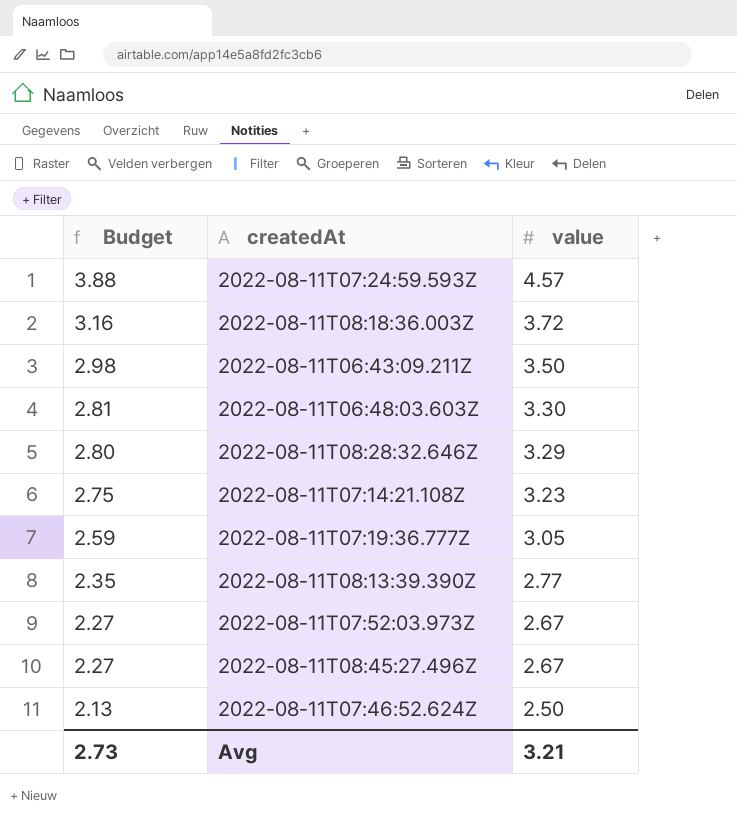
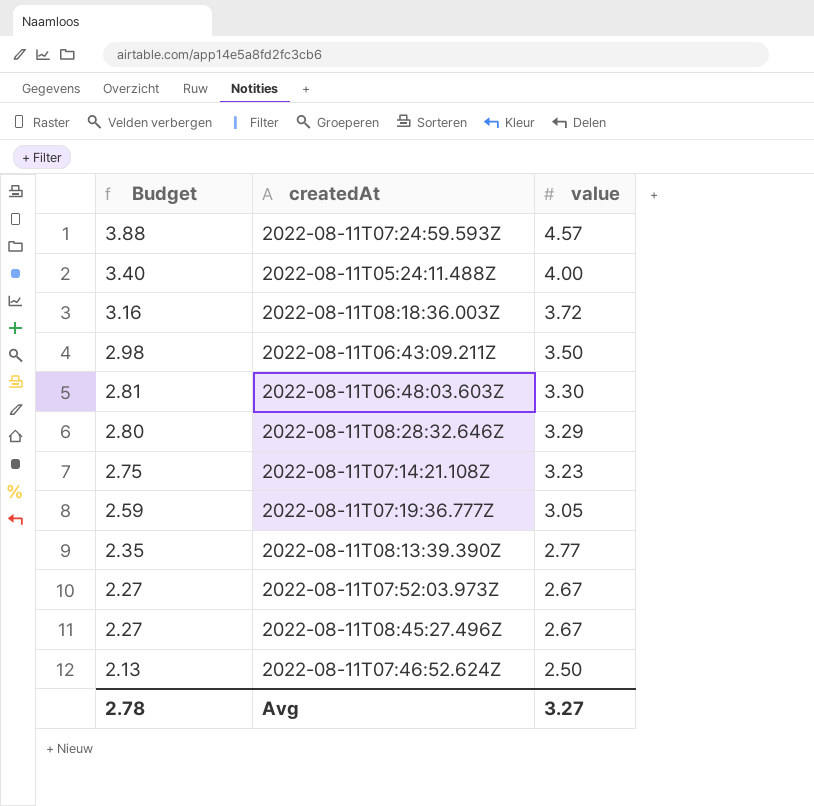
row 2022-08-11T05:24:11.488Z: none -> 3.40 | 4.00
Avg | Budget: 2.73 -> 2.78
Avg | value: 3.21 -> 3.27

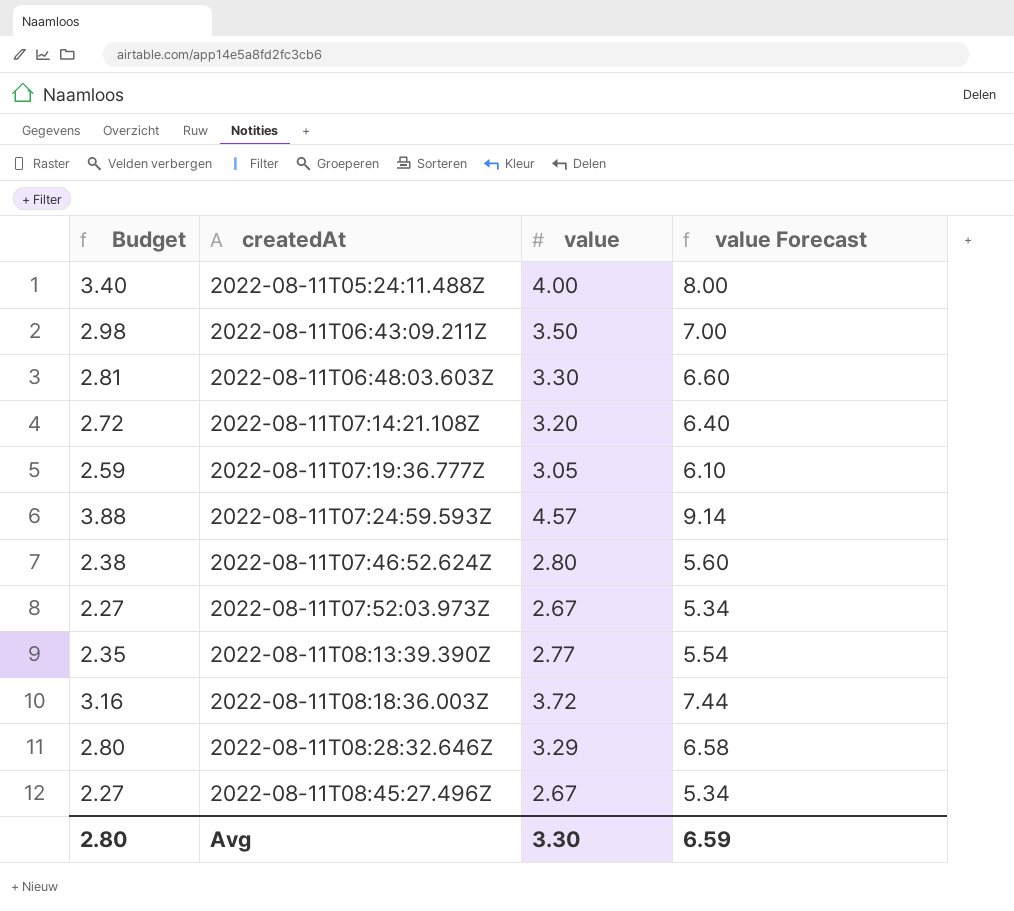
row order: Budget descending -> createdAt ascending
column value Forecast | formula: none -> [value] * 2
2022-08-11T07:14:21.108Z | Budget: 2.75 -> 2.72
2022-08-11T07:14:21.108Z | value: 3.23 -> 3.20
2022-08-11T07:46:52.624Z | Budget: 2.13 -> 2.38
2022-08-11T07:46:52.624Z | value: 2.50 -> 2.80
Avg | Budget: 2.78 -> 2.80
Avg | value: 3.27 -> 3.30

